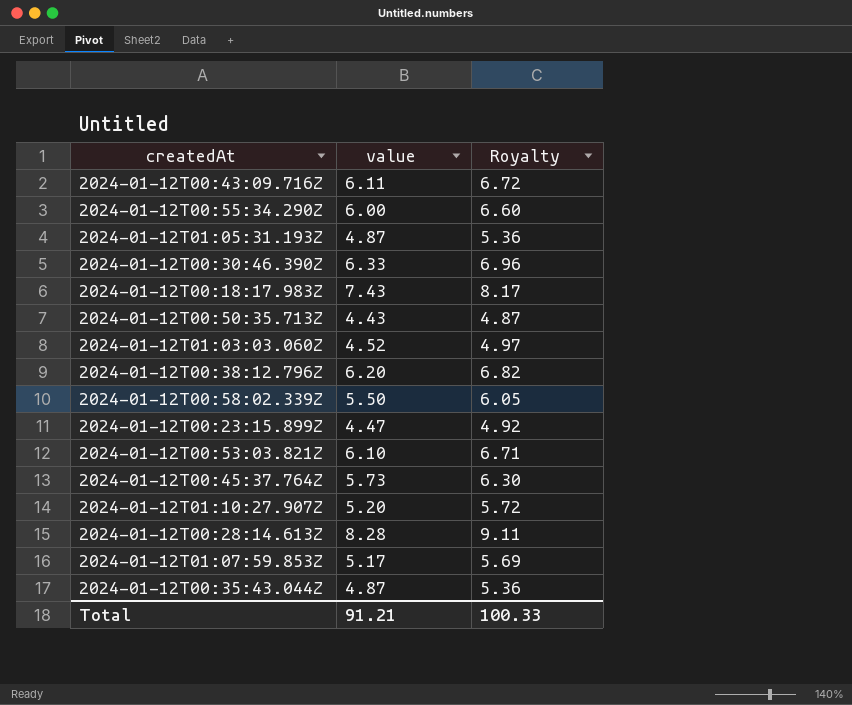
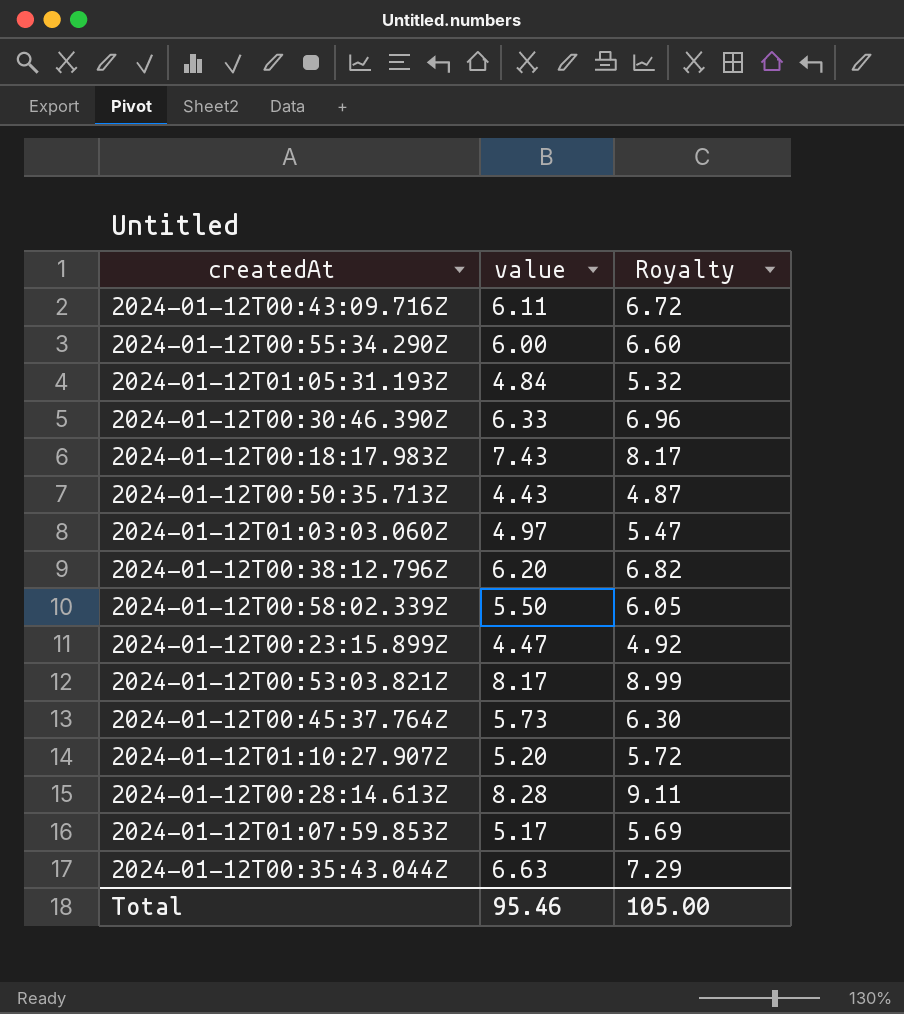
2024-01-12T01:05:31.193Z | value: 4.87 -> 4.84
2024-01-12T01:05:31.193Z | Royalty: 5.36 -> 5.32
2024-01-12T01:03:03.060Z | value: 4.52 -> 4.97
2024-01-12T01:03:03.060Z | Royalty: 4.97 -> 5.47
2024-01-12T00:53:03.821Z | value: 6.10 -> 8.17
2024-01-12T00:53:03.821Z | Royalty: 6.71 -> 8.99
2024-01-12T00:35:43.044Z | value: 4.87 -> 6.63
2024-01-12T00:35:43.044Z | Royalty: 5.36 -> 7.29
Total | value: 91.21 -> 95.46
Total | Royalty: 100.33 -> 105.00

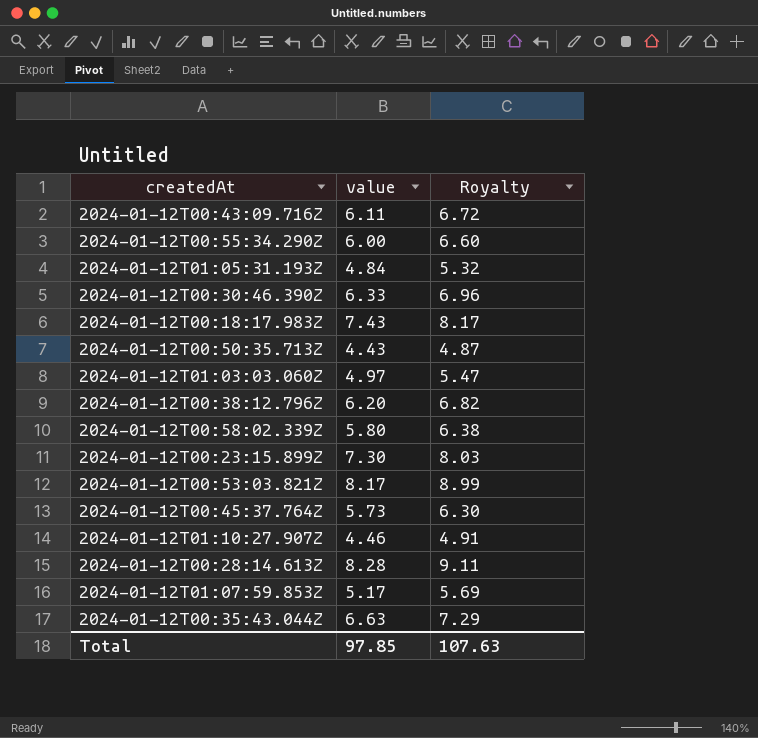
2024-01-12T00:58:02.339Z | value: 5.50 -> 5.80
2024-01-12T00:58:02.339Z | Royalty: 6.05 -> 6.38
2024-01-12T00:23:15.899Z | value: 4.47 -> 7.30
2024-01-12T00:23:15.899Z | Royalty: 4.92 -> 8.03
2024-01-12T01:10:27.907Z | value: 5.20 -> 4.46
2024-01-12T01:10:27.907Z | Royalty: 5.72 -> 4.91
Total | value: 95.46 -> 97.85
Total | Royalty: 105.00 -> 107.63

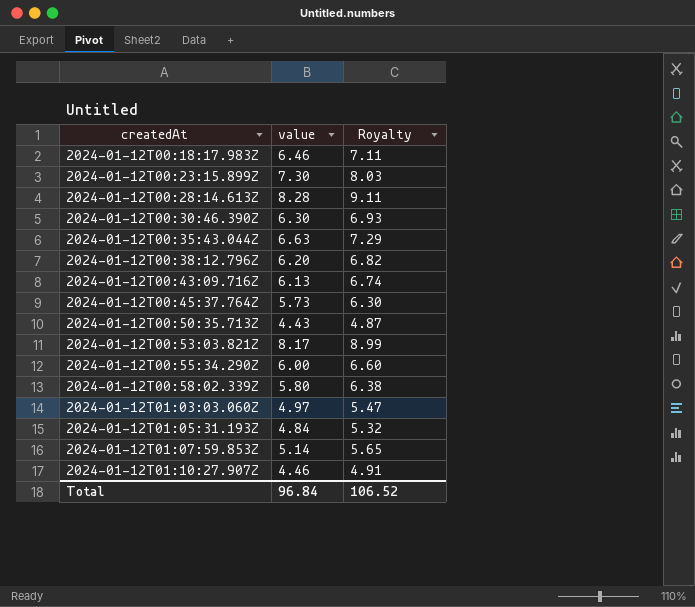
row order: none -> createdAt ascending
2024-01-12T00:18:17.983Z | value: 7.43 -> 6.46
2024-01-12T00:18:17.983Z | Royalty: 8.17 -> 7.11
2024-01-12T00:30:46.390Z | value: 6.33 -> 6.30
2024-01-12T00:30:46.390Z | Royalty: 6.96 -> 6.93
2024-01-12T00:43:09.716Z | value: 6.11 -> 6.13
2024-01-12T00:43:09.716Z | Royalty: 6.72 -> 6.74
2024-01-12T01:07:59.853Z | value: 5.17 -> 5.14
2024-01-12T01:07:59.853Z | Royalty: 5.69 -> 5.65
Total | value: 97.85 -> 96.84
Total | Royalty: 107.63 -> 106.52

